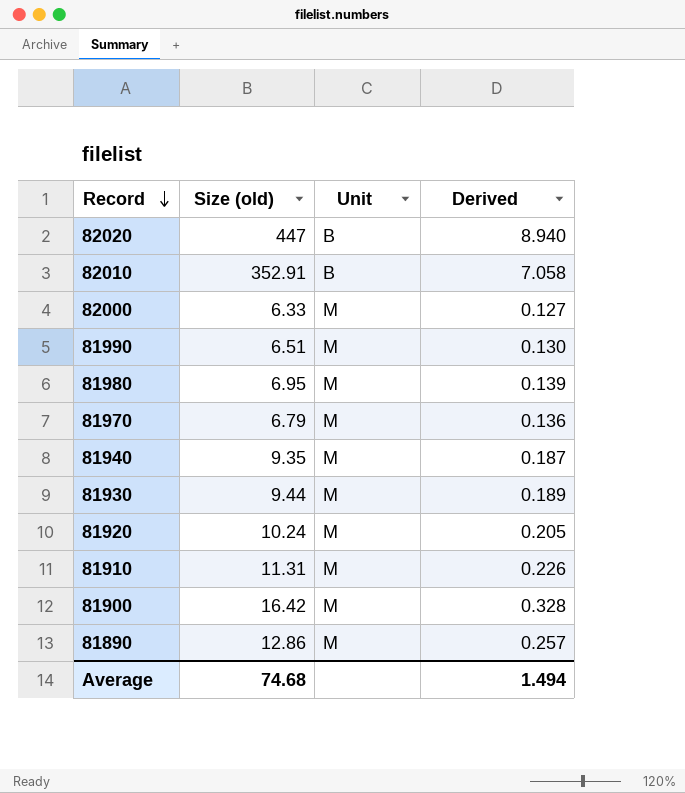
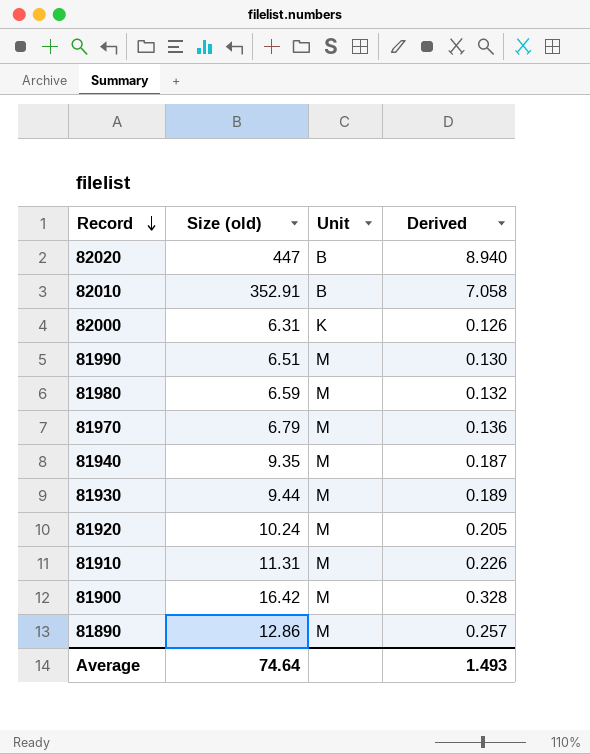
82000 | Size (old): 6.33 -> 6.31
82000 | Unit: M -> K
82000 | Derived: 0.127 -> 0.126
81980 | Size (old): 6.95 -> 6.59
81980 | Derived: 0.139 -> 0.132
Average | Size (old): 74.68 -> 74.64
Average | Derived: 1.494 -> 1.493

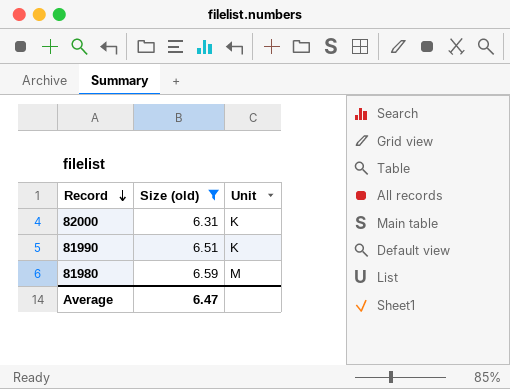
filter: none -> Size (old) <= 6.59
column Derived | formula: [Size (old)] * 0.02 -> none
81990 | Unit: M -> K
Average | Size (old): 74.64 -> 6.47

